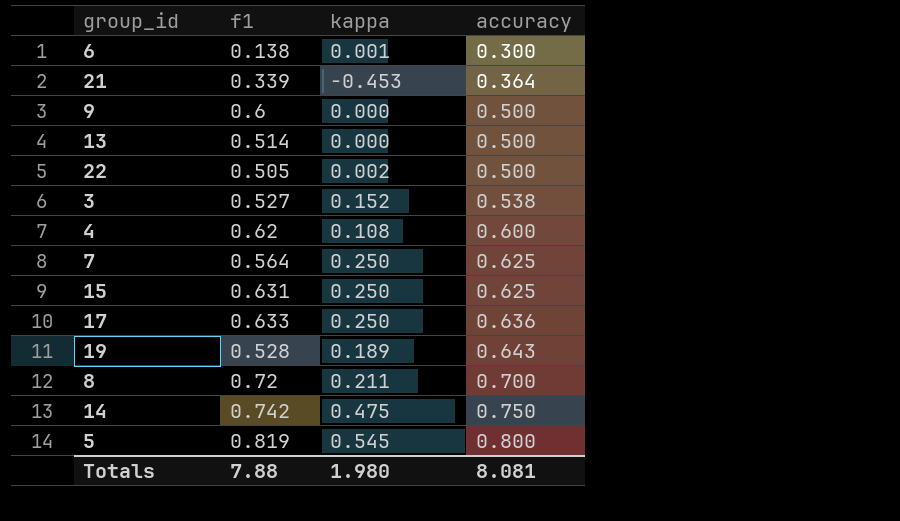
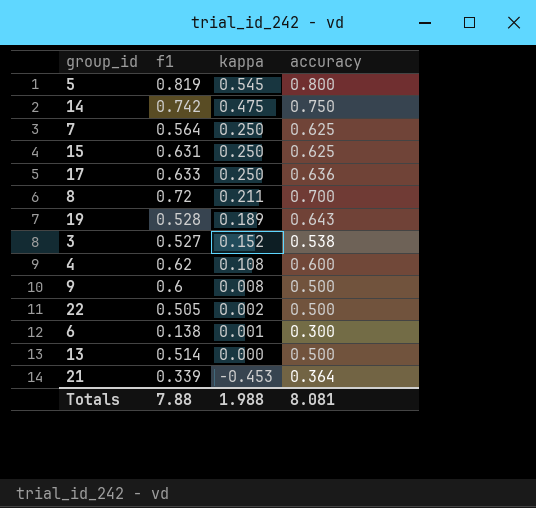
row order: accuracy ascending -> kappa descending
9 | kappa: 0.000 -> 0.008
Totals | kappa: 1.980 -> 1.988

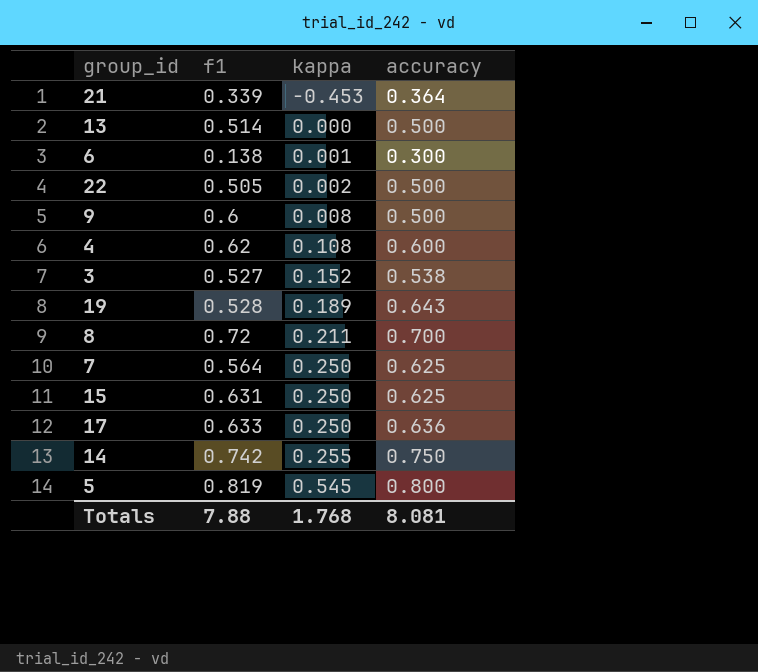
row order: kappa descending -> kappa ascending
14 | kappa: 0.475 -> 0.255
Totals | kappa: 1.988 -> 1.768

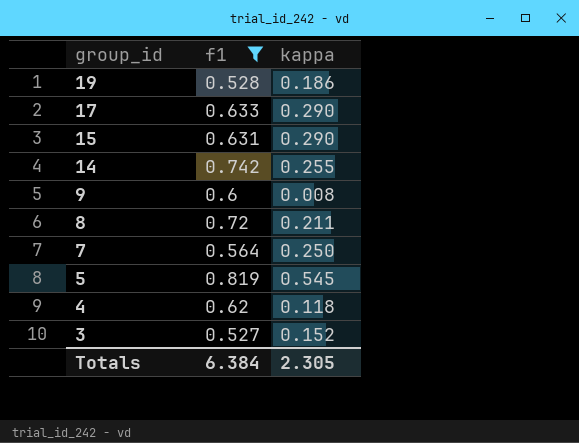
filter: none -> f1 >= 0.527
row order: kappa ascending -> group_id descending
column accuracy | position: 4 -> none
19 | kappa: 0.189 -> 0.186
17 | kappa: 0.250 -> 0.290
15 | kappa: 0.250 -> 0.290
4 | kappa: 0.108 -> 0.118
Totals | f1: 7.88 -> 6.384
Totals | kappa: 1.768 -> 2.305

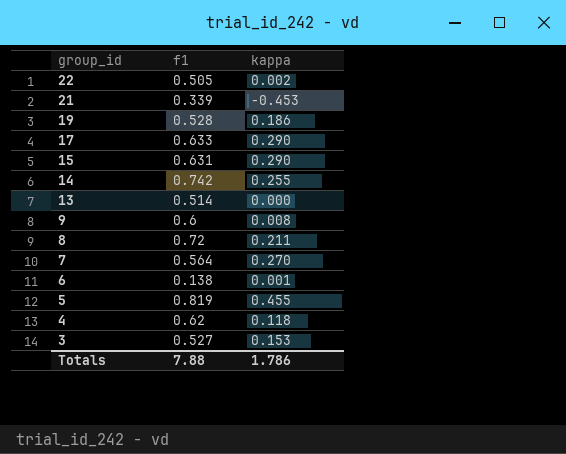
filter: f1 >= 0.527 -> none
7 | kappa: 0.250 -> 0.270
5 | kappa: 0.545 -> 0.455
3 | kappa: 0.152 -> 0.153
Totals | f1: 6.384 -> 7.88
Totals | kappa: 2.305 -> 1.786

